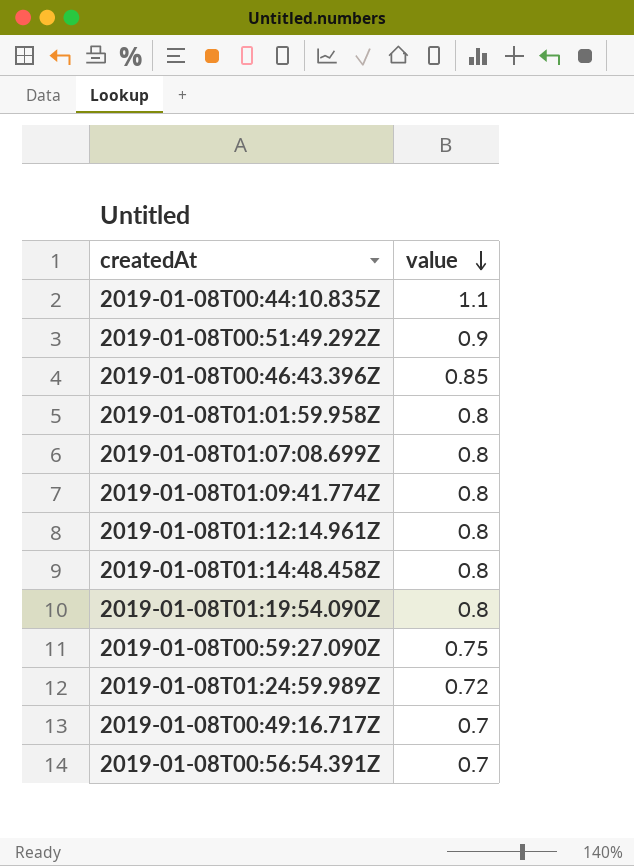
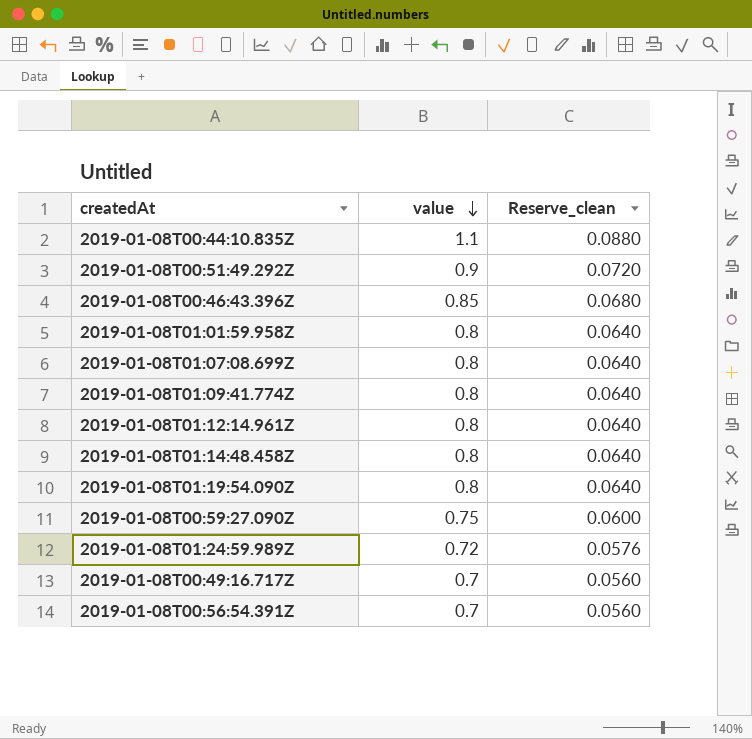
column Reserve_clean | formula: none -> [value] * 0.08

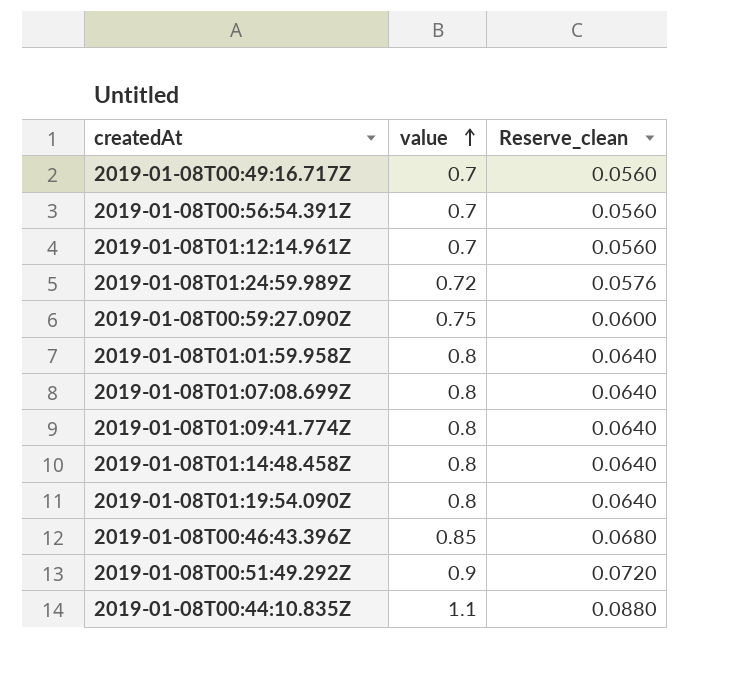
row order: value descending -> value ascending
2019-01-08T01:12:14.961Z | value: 0.8 -> 0.7
2019-01-08T01:12:14.961Z | Reserve_clean: 0.0640 -> 0.0560

